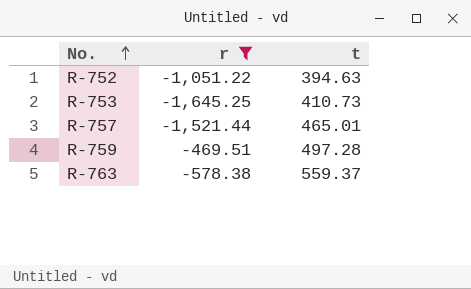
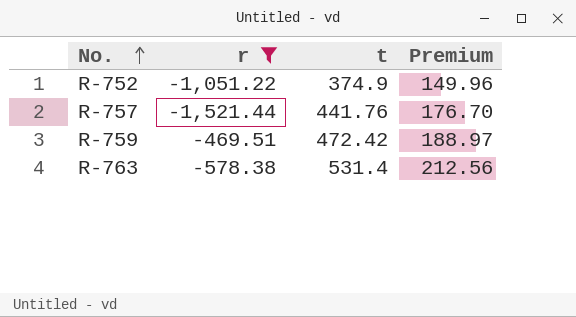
column Premium | formula: none -> [t] * 0.4
row R-753: -1,645.25 | 410.73 -> none
R-752 | t: 394.63 -> 374.9
R-757 | t: 465.01 -> 441.76
R-759 | t: 497.28 -> 472.42
R-763 | t: 559.37 -> 531.4

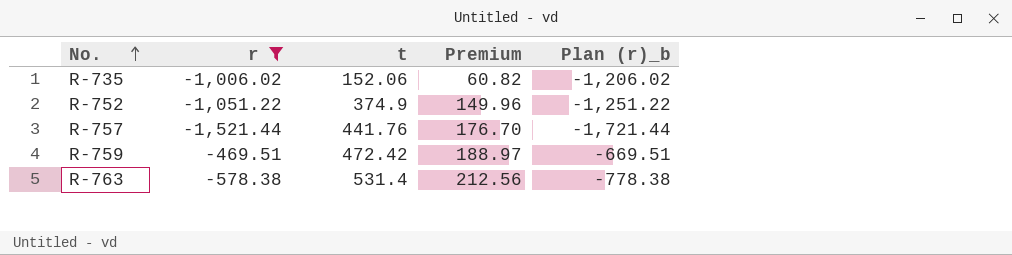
column Plan (r)_b | formula: none -> [r] - 200
row R-735: none -> -1,006.02 | 152.06 | 60.82 | -1,206.02

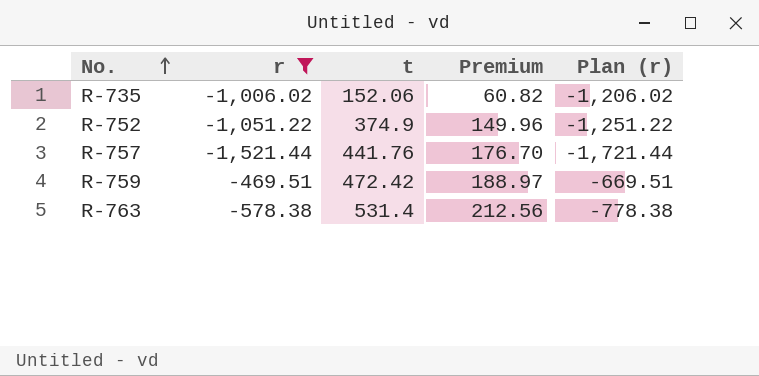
column name: Plan (r)_b -> Plan (r)

